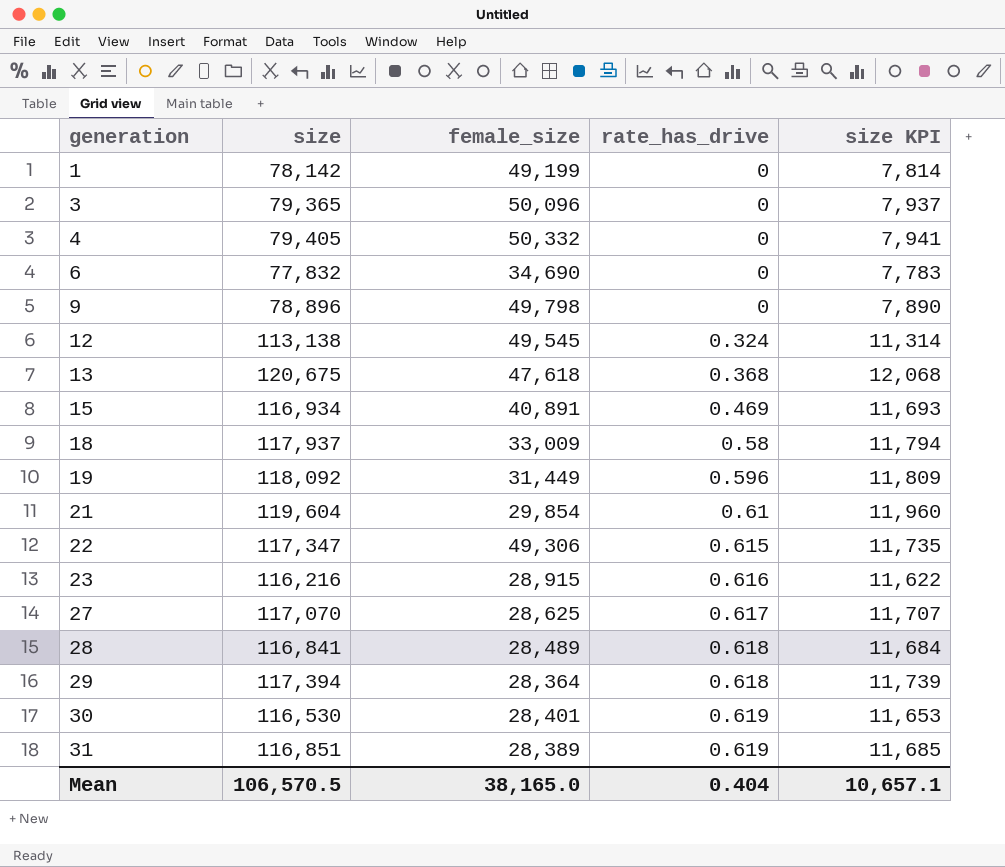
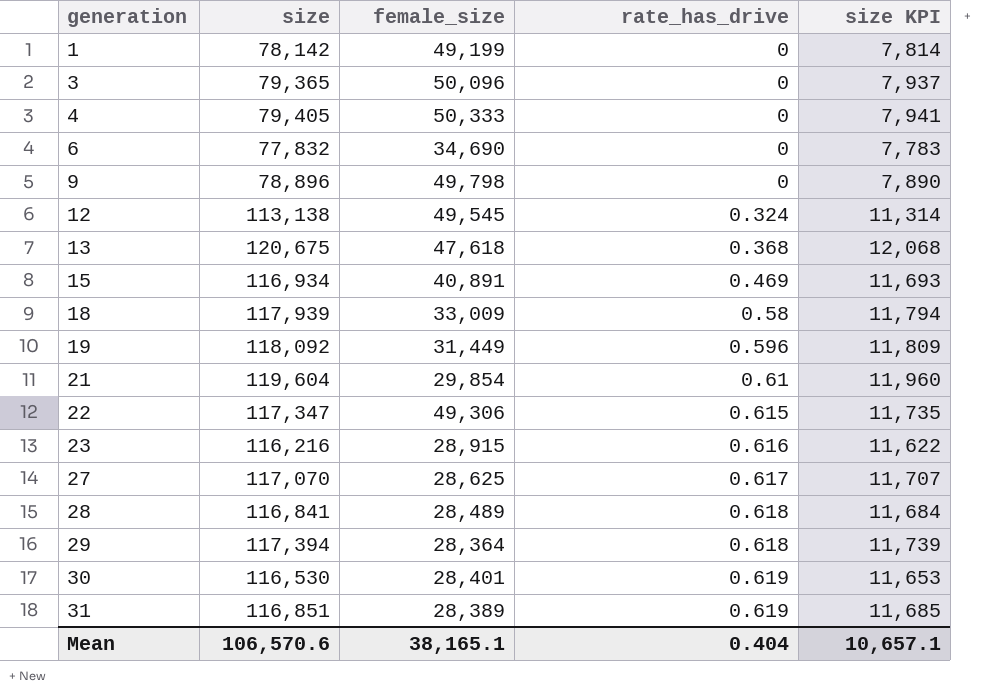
4 | female_size: 50,332 -> 50,333
18 | size: 117,937 -> 117,939
Mean | size: 106,570.5 -> 106,570.6
Mean | female_size: 38,165.0 -> 38,165.1

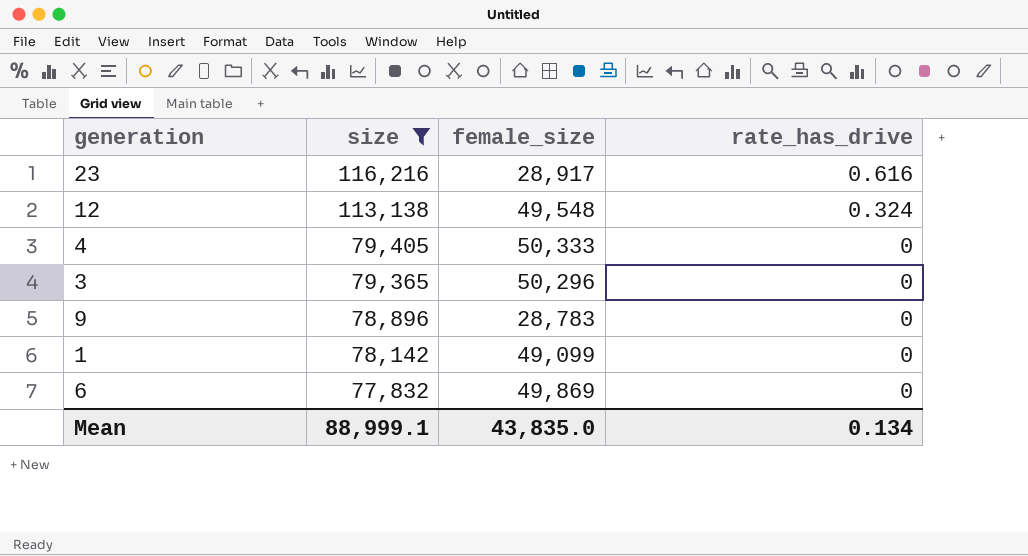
filter: none -> size <= 116,216
row order: generation ascending -> size descending
column size KPI | formula: [size] * 0.1 -> none
23 | female_size: 28,915 -> 28,917
12 | female_size: 49,545 -> 49,548
3 | female_size: 50,096 -> 50,296
9 | female_size: 49,798 -> 28,783
1 | female_size: 49,199 -> 49,099
6 | female_size: 34,690 -> 49,869
Mean | size: 106,570.6 -> 88,999.1
Mean | female_size: 38,165.1 -> 43,835.0
Mean | rate_has_drive: 0.404 -> 0.134

